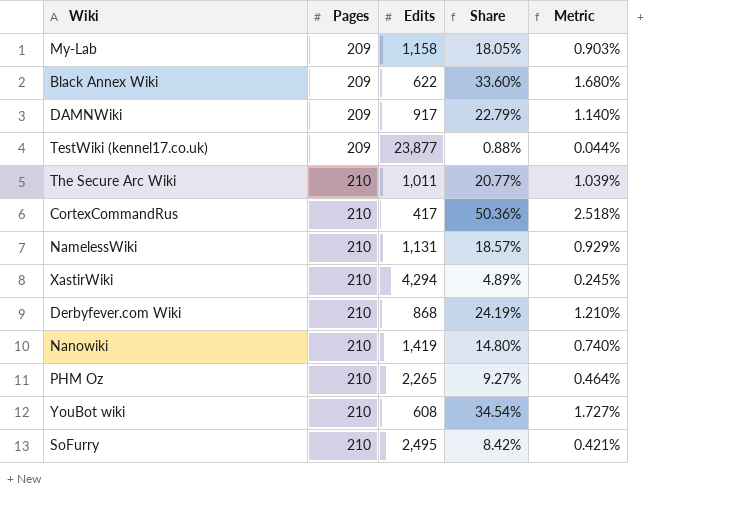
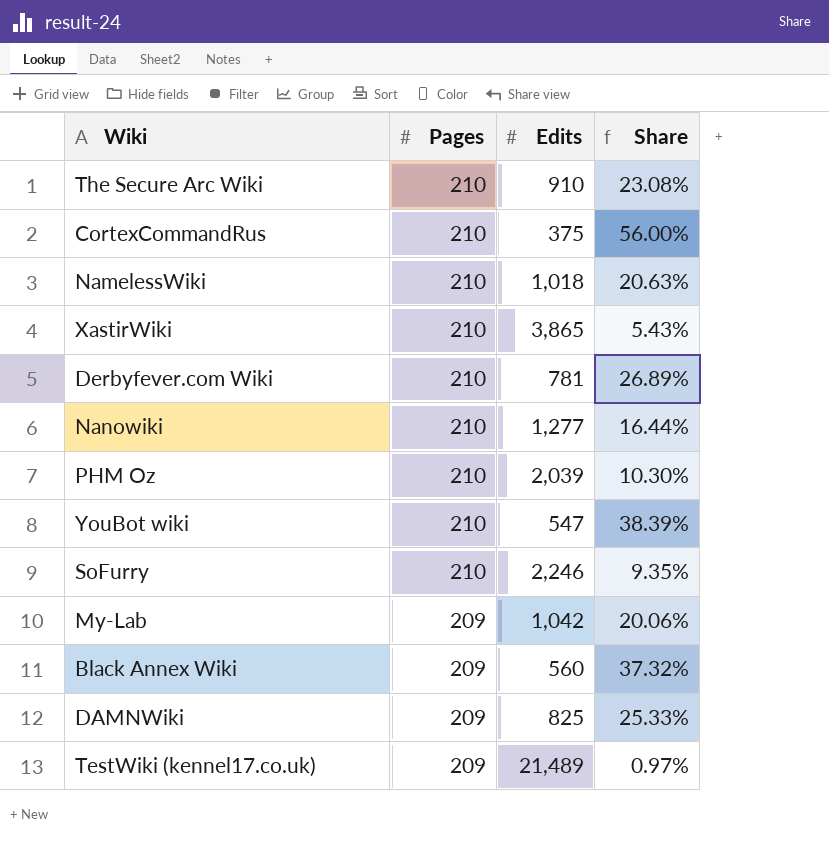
row order: Pages ascending -> Pages descending
column Metric | formula: [Share] * 0.05 -> none
The Secure Arc Wiki | Edits: 1,011 -> 910
The Secure Arc Wiki | Share: 20.77% -> 23.08%
CortexCommandRus | Edits: 417 -> 375
CortexCommandRus | Share: 50.36% -> 56.00%
NamelessWiki | Edits: 1,131 -> 1,018
NamelessWiki | Share: 18.57% -> 20.63%
XastirWiki | Edits: 4,294 -> 3,865
XastirWiki | Share: 4.89% -> 5.43%
Derbyfever.com Wiki | Edits: 868 -> 781
Derbyfever.com Wiki | Share: 24.19% -> 26.89%
Nanowiki | Edits: 1,419 -> 1,277
Nanowiki | Share: 14.80% -> 16.44%
PHM Oz | Edits: 2,265 -> 2,039
PHM Oz | Share: 9.27% -> 10.30%
YouBot wiki | Edits: 608 -> 547
YouBot wiki | Share: 34.54% -> 38.39%
SoFurry | Edits: 2,495 -> 2,246
SoFurry | Share: 8.42% -> 9.35%
My-Lab | Edits: 1,158 -> 1,042
My-Lab | Share: 18.05% -> 20.06%
Black Annex Wiki | Edits: 622 -> 560
Black Annex Wiki | Share: 33.60% -> 37.32%
DAMNWiki | Edits: 917 -> 825
DAMNWiki | Share: 22.79% -> 25.33%
TestWiki (kennel17.co.uk) | Edits: 23,877 -> 21,489
TestWiki (kennel17.co.uk) | Share: 0.88% -> 0.97%

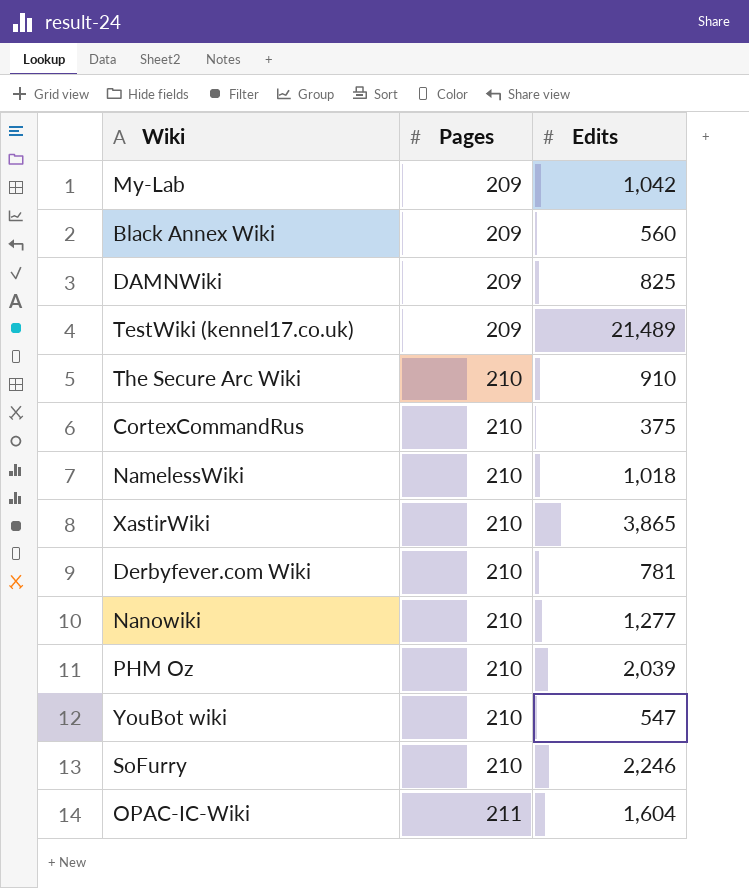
row order: Pages descending -> Pages ascending
column Share | formula: [Pages] / [Edits] -> none
row OPAC-IC-Wiki: none -> 211 | 1,604

